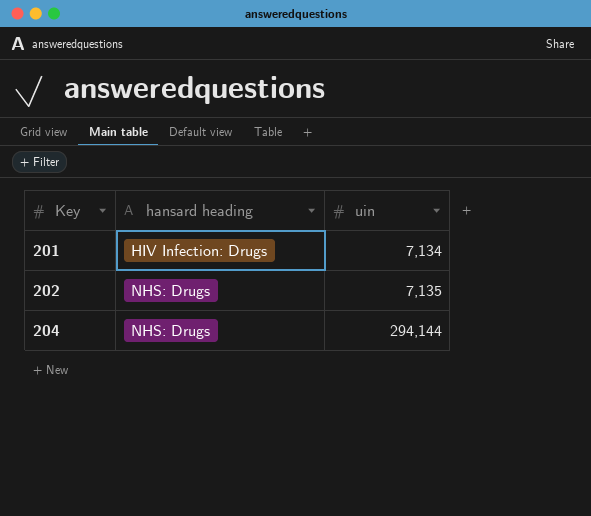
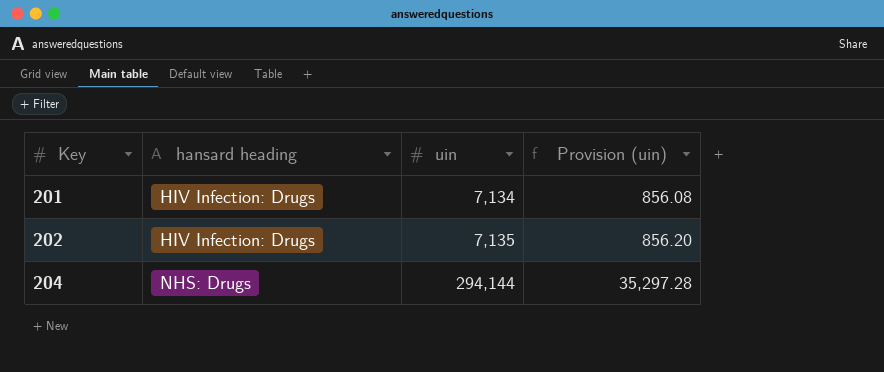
column Provision (uin) | formula: none -> [uin] * 0.12
202 | hansard heading: NHS: Drugs -> HIV Infection: Drugs

